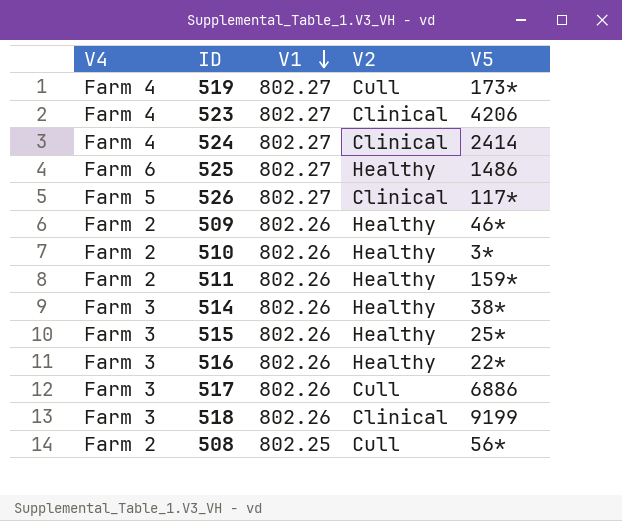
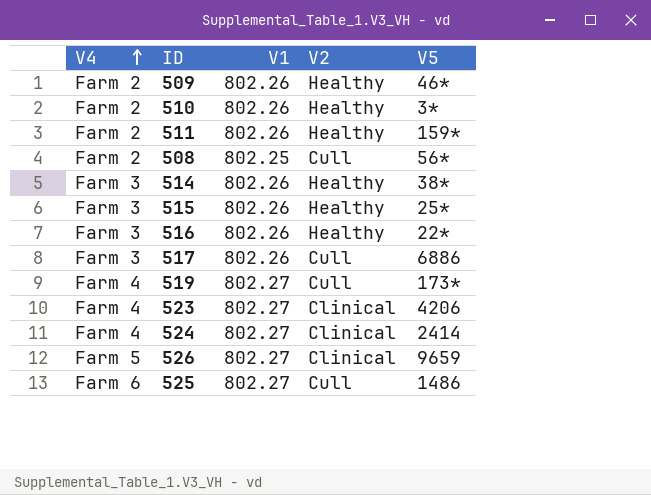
row order: V1 descending -> V4 ascending
row 518: Farm 3 | 802.26 | Clinical | 9199 -> none
526 | V5: 117* -> 9659
525 | V2: Healthy -> Cull

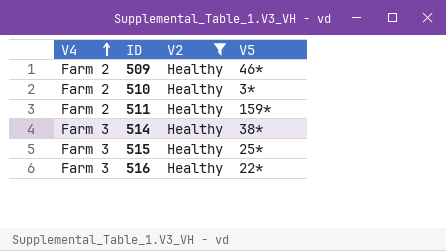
filter: none -> V2 = Healthy
column V1 | position: 3 -> none

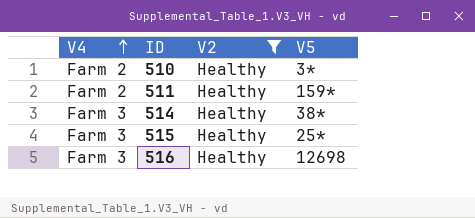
row 509: Farm 2 | Healthy | 46* -> none
516 | V5: 22* -> 12698

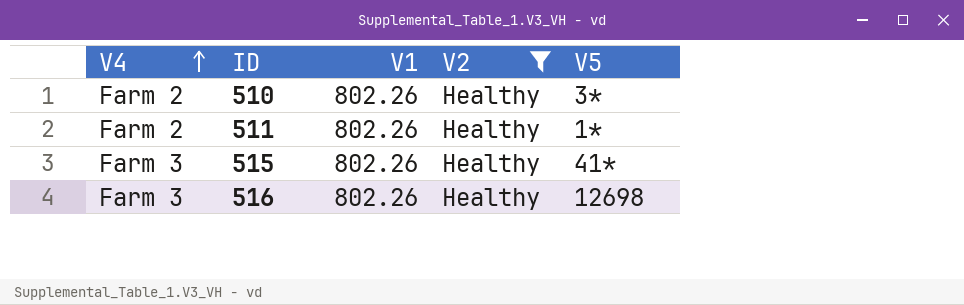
column V1 | position: none -> 3
row 514: Farm 3 | Healthy | 38* -> none
511 | V5: 159* -> 1*
515 | V5: 25* -> 41*

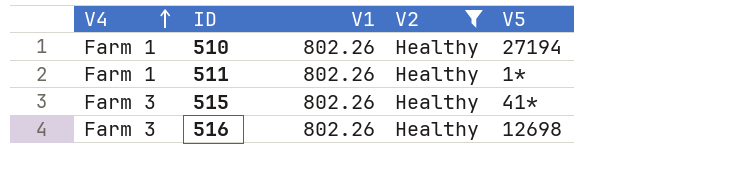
510 | V4: Farm 2 -> Farm 1
510 | V5: 3* -> 27194
511 | V4: Farm 2 -> Farm 1

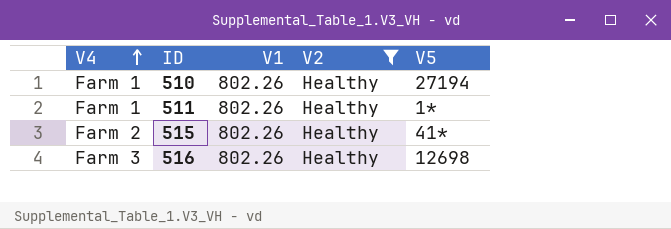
515 | V4: Farm 3 -> Farm 2

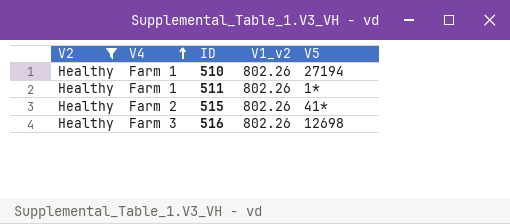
column V2 | position: 4 -> 1
column name: V1 -> V1_v2

